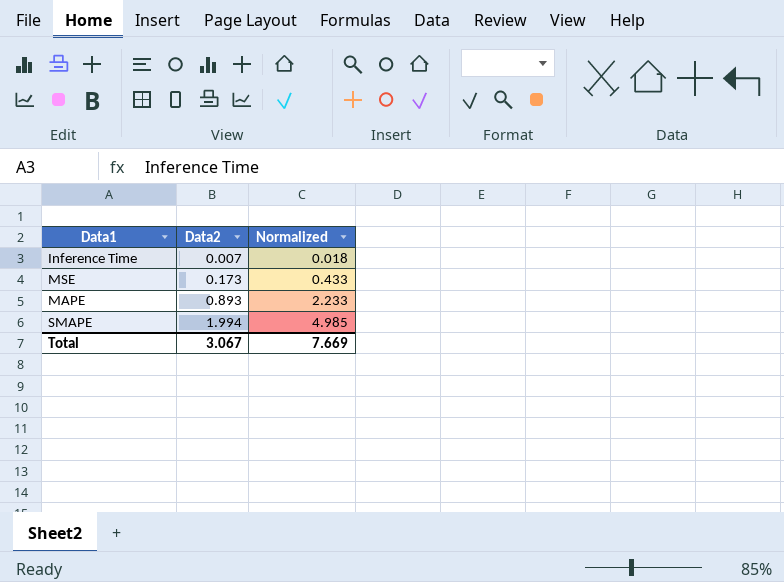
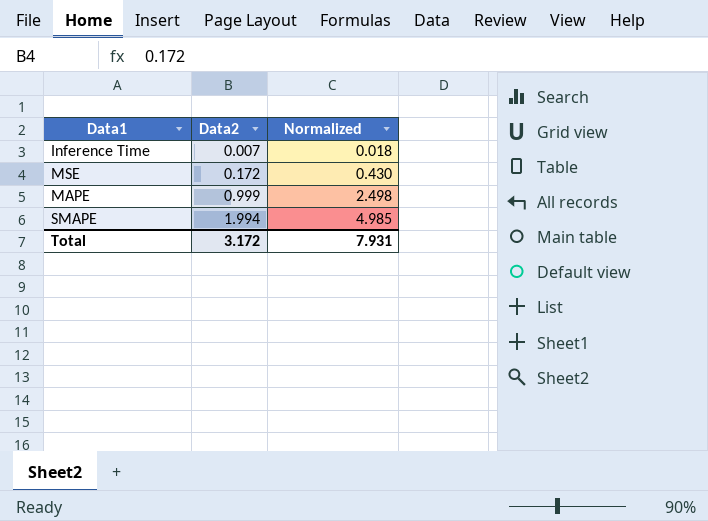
MSE | Data2: 0.173 -> 0.172
MSE | Normalized: 0.433 -> 0.430
MAPE | Data2: 0.893 -> 0.999
MAPE | Normalized: 2.233 -> 2.498
Total | Data2: 3.067 -> 3.172
Total | Normalized: 7.669 -> 7.931

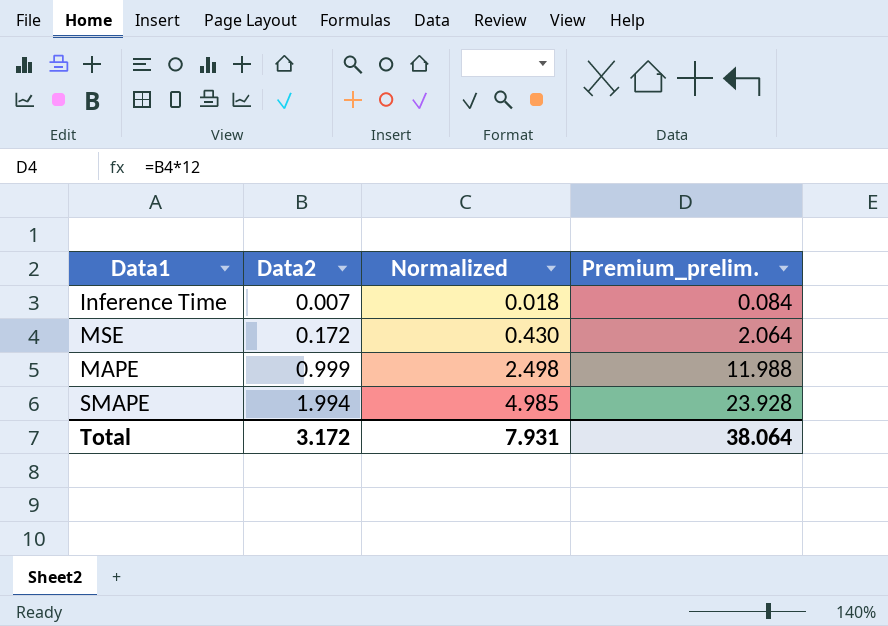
column Premium_prelim. | formula: none -> [Data2] * 12

